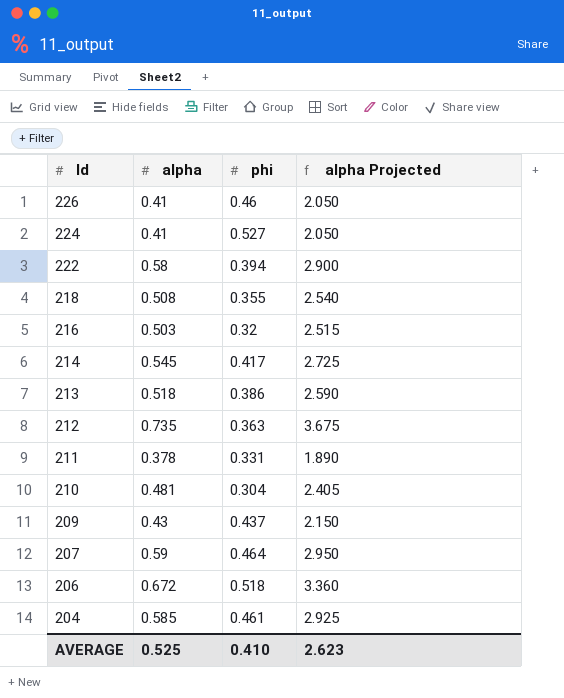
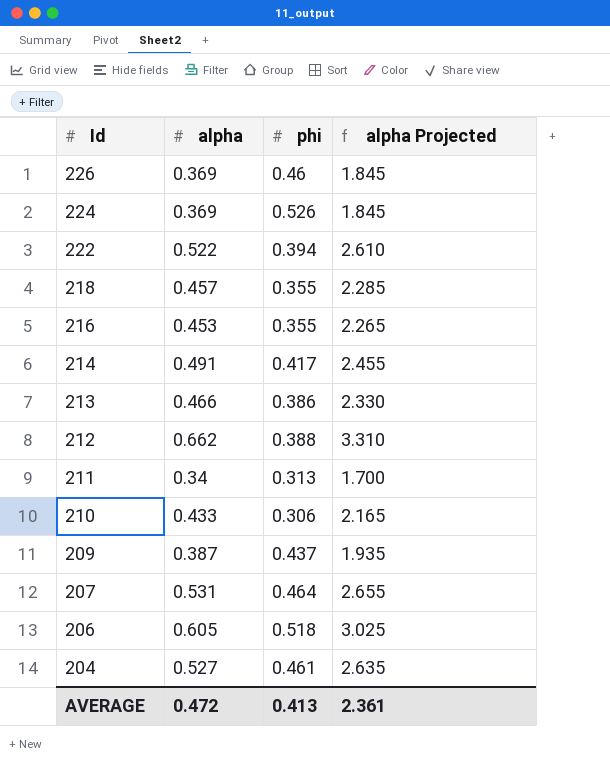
226 | alpha: 0.41 -> 0.369
226 | alpha Projected: 2.050 -> 1.845
224 | alpha: 0.41 -> 0.369
224 | phi: 0.527 -> 0.526
224 | alpha Projected: 2.050 -> 1.845
222 | alpha: 0.58 -> 0.522
222 | alpha Projected: 2.900 -> 2.610
218 | alpha: 0.508 -> 0.457
218 | alpha Projected: 2.540 -> 2.285
216 | alpha: 0.503 -> 0.453
216 | phi: 0.32 -> 0.355
216 | alpha Projected: 2.515 -> 2.265
214 | alpha: 0.545 -> 0.491
214 | alpha Projected: 2.725 -> 2.455
213 | alpha: 0.518 -> 0.466
213 | alpha Projected: 2.590 -> 2.330
212 | alpha: 0.735 -> 0.662
212 | phi: 0.363 -> 0.388
212 | alpha Projected: 3.675 -> 3.310
211 | alpha: 0.378 -> 0.34
211 | phi: 0.331 -> 0.313
211 | alpha Projected: 1.890 -> 1.700
210 | alpha: 0.481 -> 0.433
210 | phi: 0.304 -> 0.306
210 | alpha Projected: 2.405 -> 2.165
209 | alpha: 0.43 -> 0.387
209 | alpha Projected: 2.150 -> 1.935
207 | alpha: 0.59 -> 0.531
207 | alpha Projected: 2.950 -> 2.655
206 | alpha: 0.672 -> 0.605
206 | alpha Projected: 3.360 -> 3.025
204 | alpha: 0.585 -> 0.527
204 | alpha Projected: 2.925 -> 2.635
AVERAGE | alpha: 0.525 -> 0.472
AVERAGE | phi: 0.410 -> 0.413
AVERAGE | alpha Projected: 2.623 -> 2.361

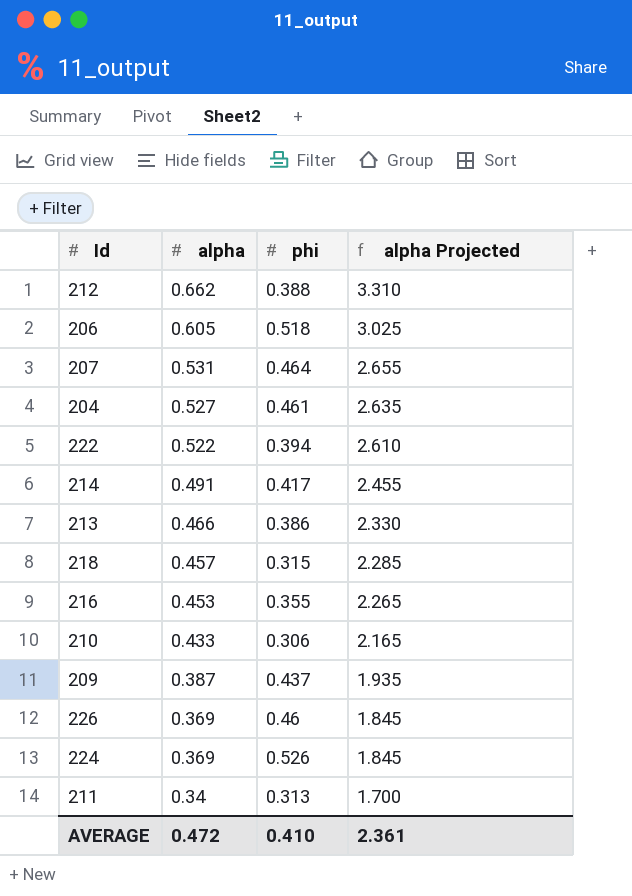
row order: Id descending -> alpha descending
218 | phi: 0.355 -> 0.315
AVERAGE | phi: 0.413 -> 0.410

